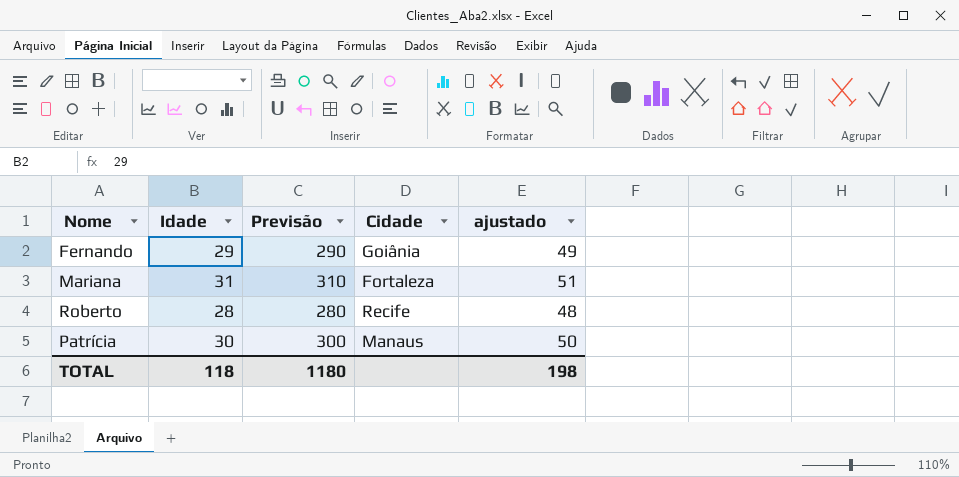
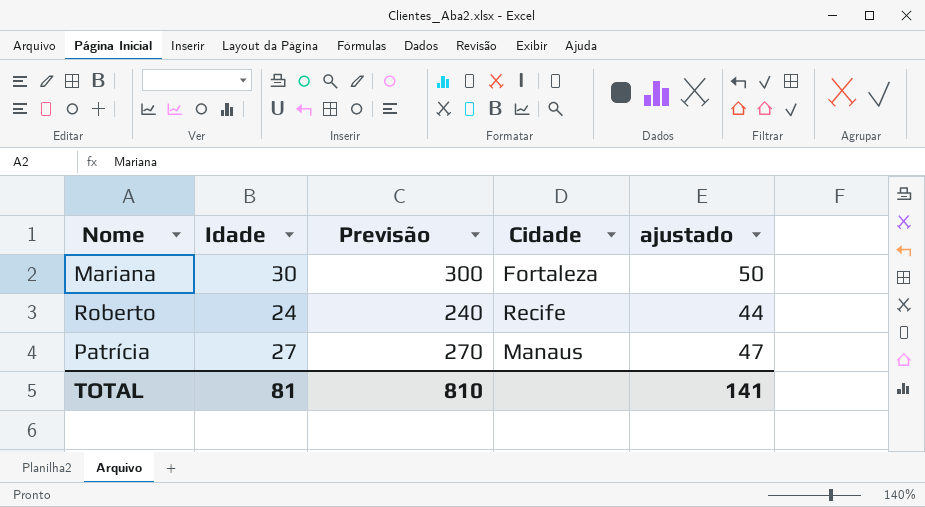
row Fernando: 29 | 290 | Goiânia | 49 -> none
Mariana | Idade: 31 -> 30
Mariana | Previsão: 310 -> 300
Mariana | ajustado: 51 -> 50
Roberto | Idade: 28 -> 24
Roberto | Previsão: 280 -> 240
Roberto | ajustado: 48 -> 44
Patrícia | Idade: 30 -> 27
Patrícia | Previsão: 300 -> 270
Patrícia | ajustado: 50 -> 47
TOTAL | Idade: 118 -> 81
TOTAL | Previsão: 1180 -> 810
TOTAL | ajustado: 198 -> 141

